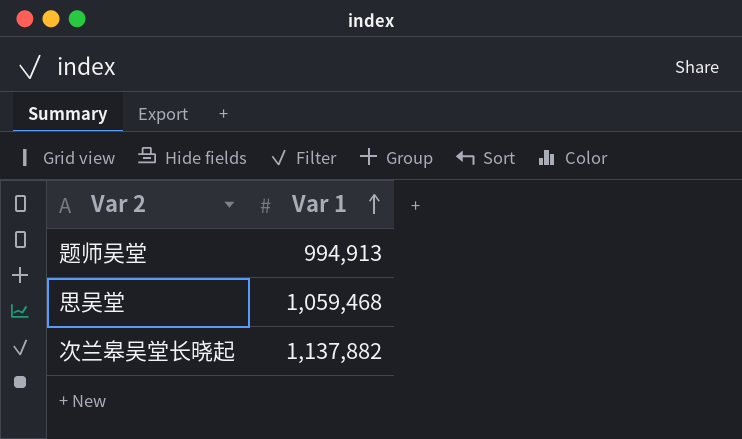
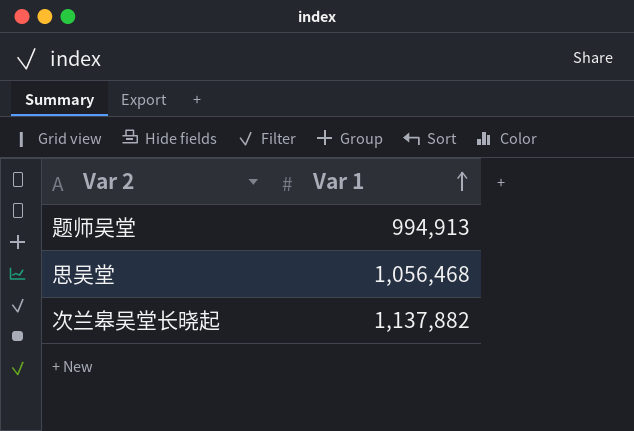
思吴堂 | Var 1: 1,059,468 -> 1,056,468

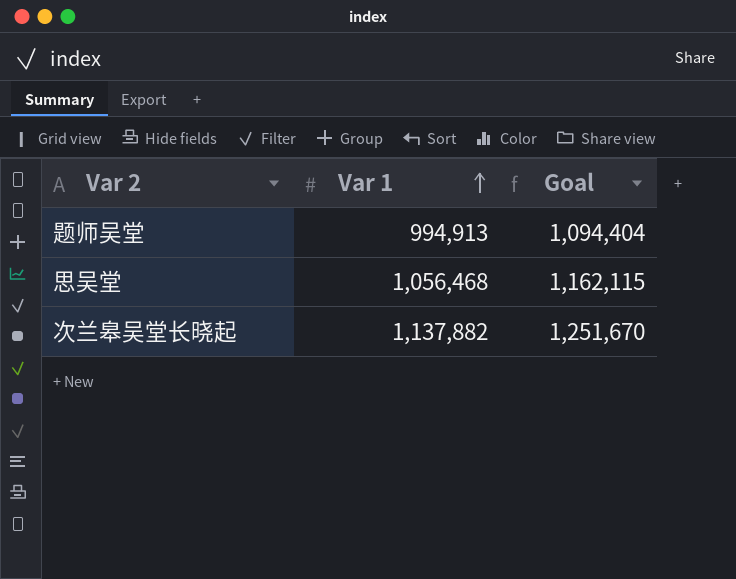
column Goal | formula: none -> [Var 1] * 1.1

